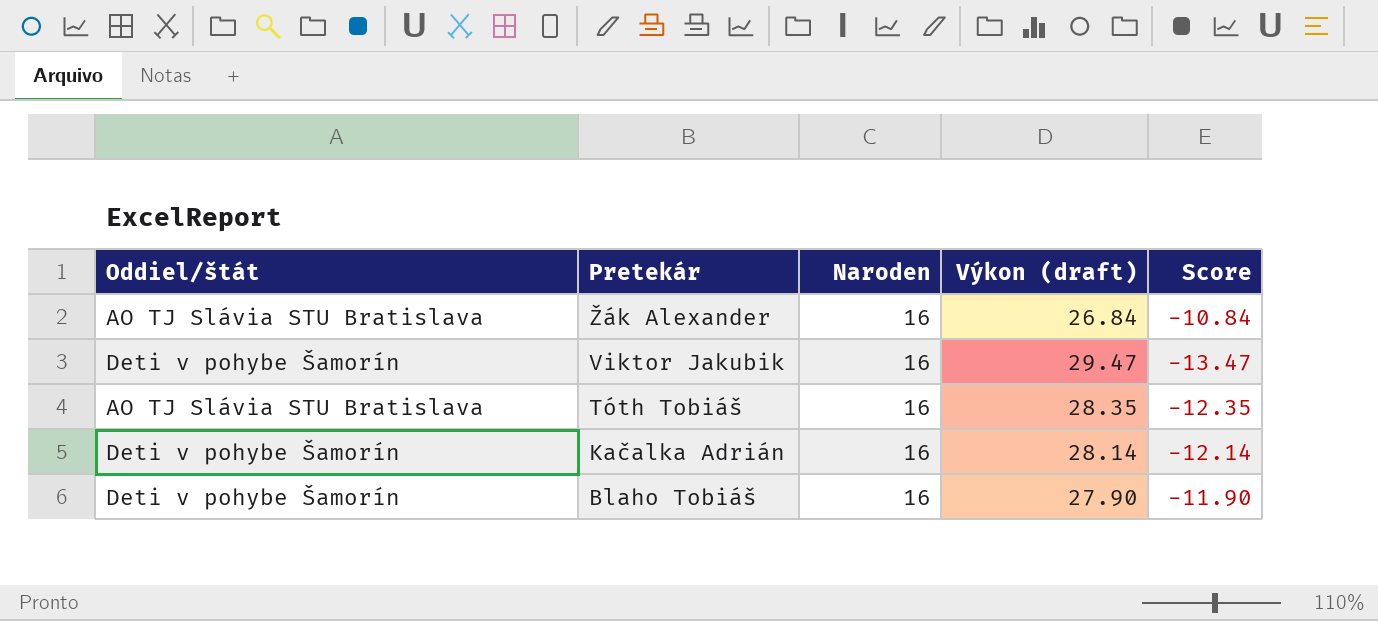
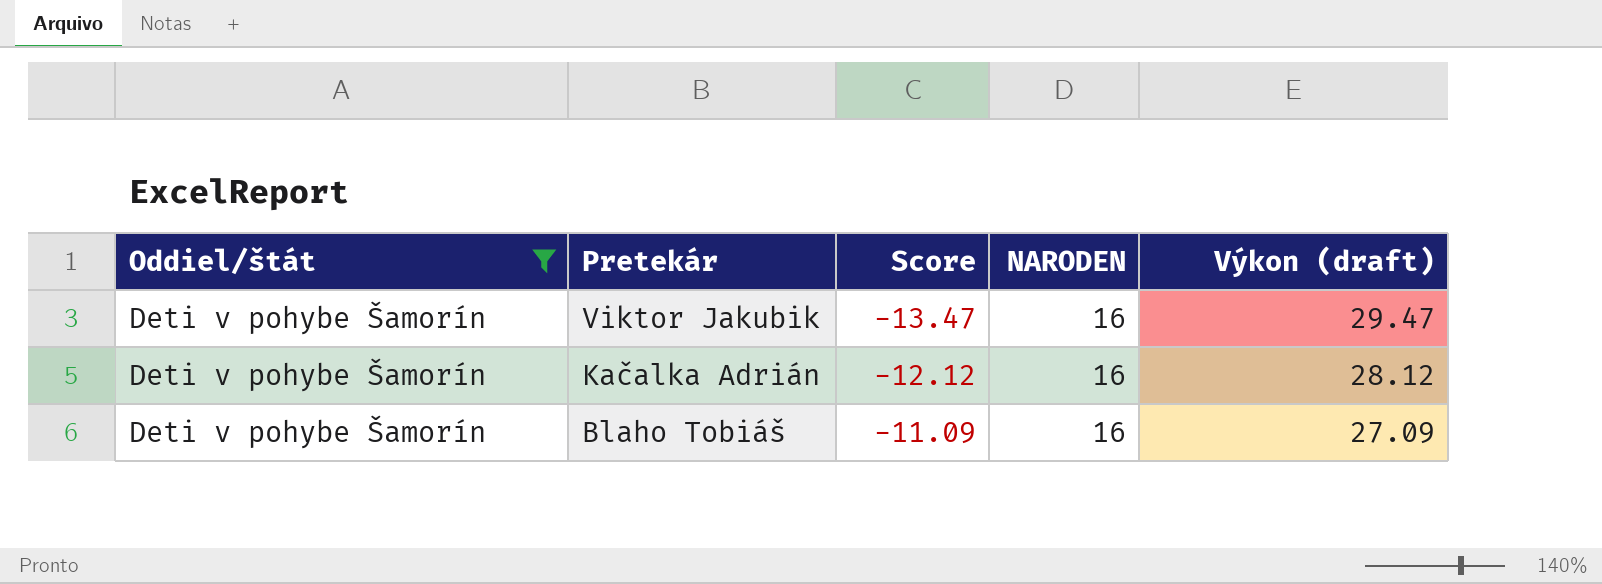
filter: none -> Oddiel/štát = Deti v pohybe Šamorín
column Score | position: 5 -> 3
column name: Naroden -> NARODEN
Kačalka Adrián | Score: -12.14 -> -12.12
Kačalka Adrián | Výkon (draft): 28.14 -> 28.12
Blaho Tobiáš | Score: -11.90 -> -11.09
Blaho Tobiáš | Výkon (draft): 27.90 -> 27.09

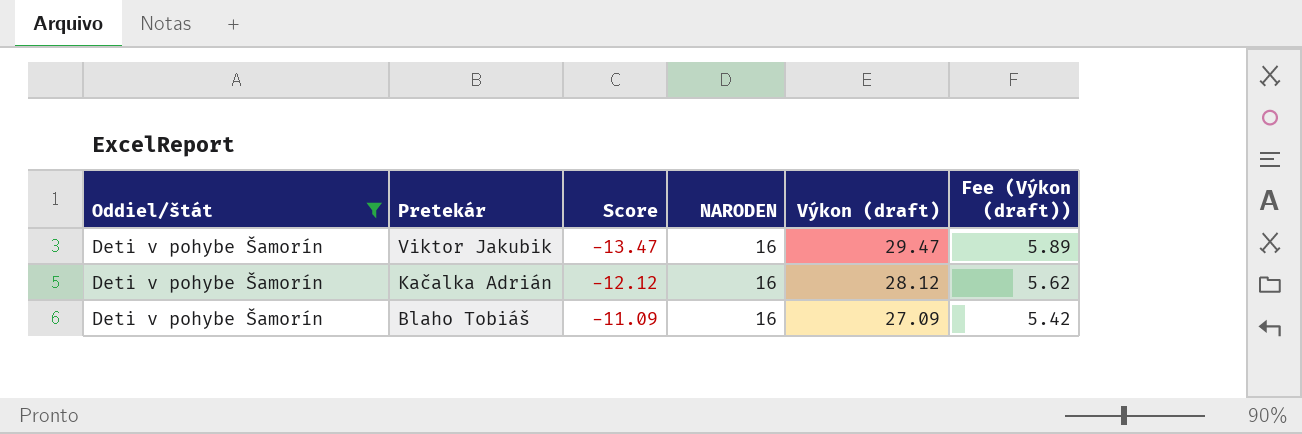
column Fee (Výkon (draft)) | formula: none -> [Výkon (draft)] * 0.2

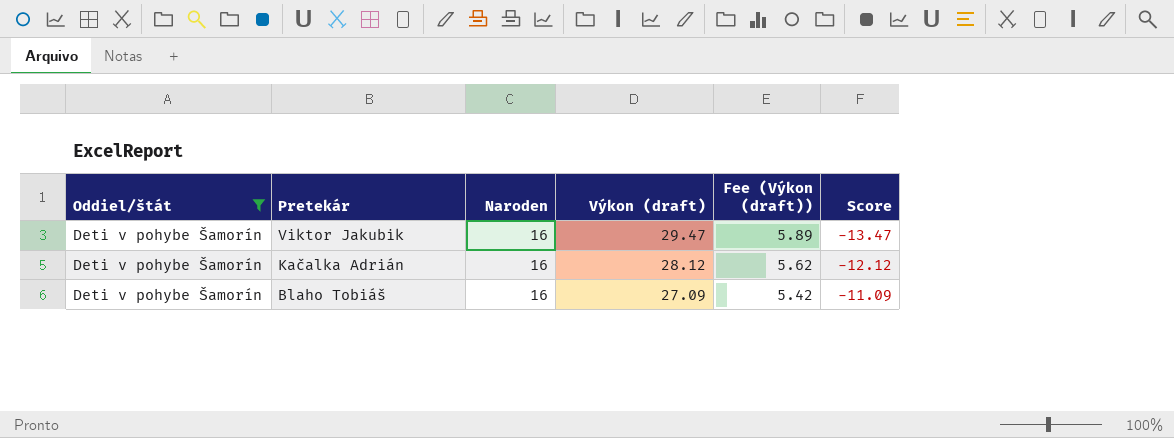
column name: NARODEN -> Naroden
column Score | position: 3 -> 6

